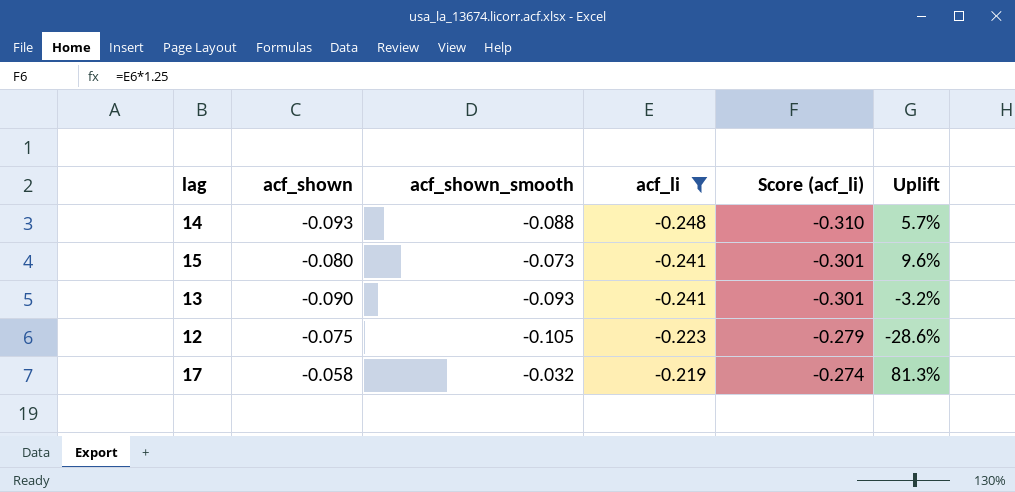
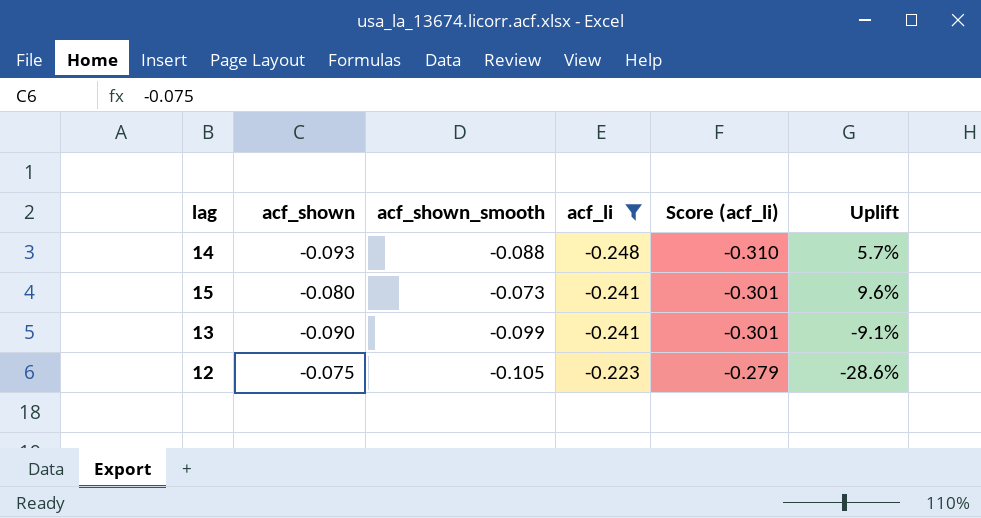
row 17: -0.058 | -0.032 | -0.219 | -0.274 | 81.3% -> none
13 | acf_shown_smooth: -0.093 -> -0.099
13 | Uplift: -3.2% -> -9.1%

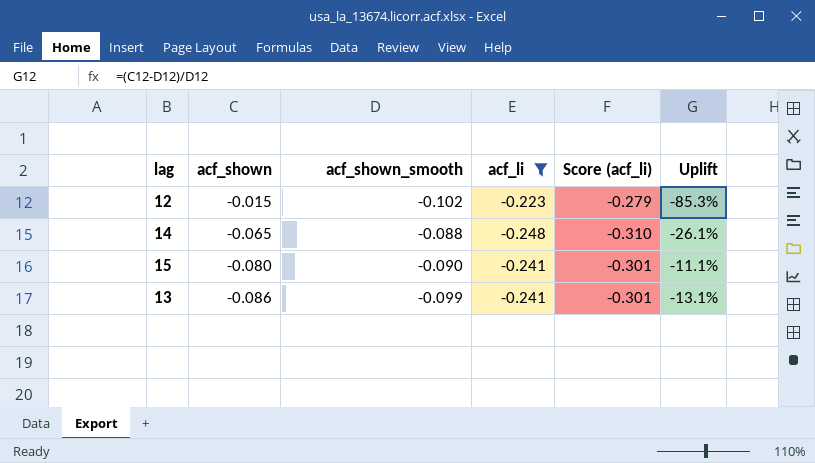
row order: acf_li ascending -> acf_shown descending
12 | acf_shown: -0.075 -> -0.015
12 | acf_shown_smooth: -0.105 -> -0.102
12 | Uplift: -28.6% -> -85.3%
14 | acf_shown: -0.093 -> -0.065
14 | Uplift: 5.7% -> -26.1%
15 | acf_shown_smooth: -0.073 -> -0.090
15 | Uplift: 9.6% -> -11.1%
13 | acf_shown: -0.090 -> -0.086
13 | Uplift: -9.1% -> -13.1%

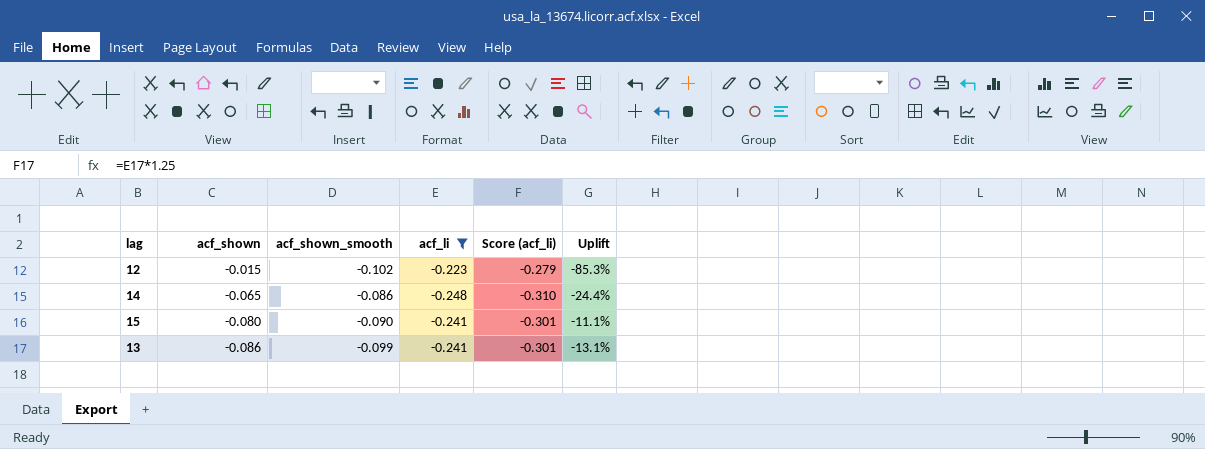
14 | acf_shown_smooth: -0.088 -> -0.086
14 | Uplift: -26.1% -> -24.4%

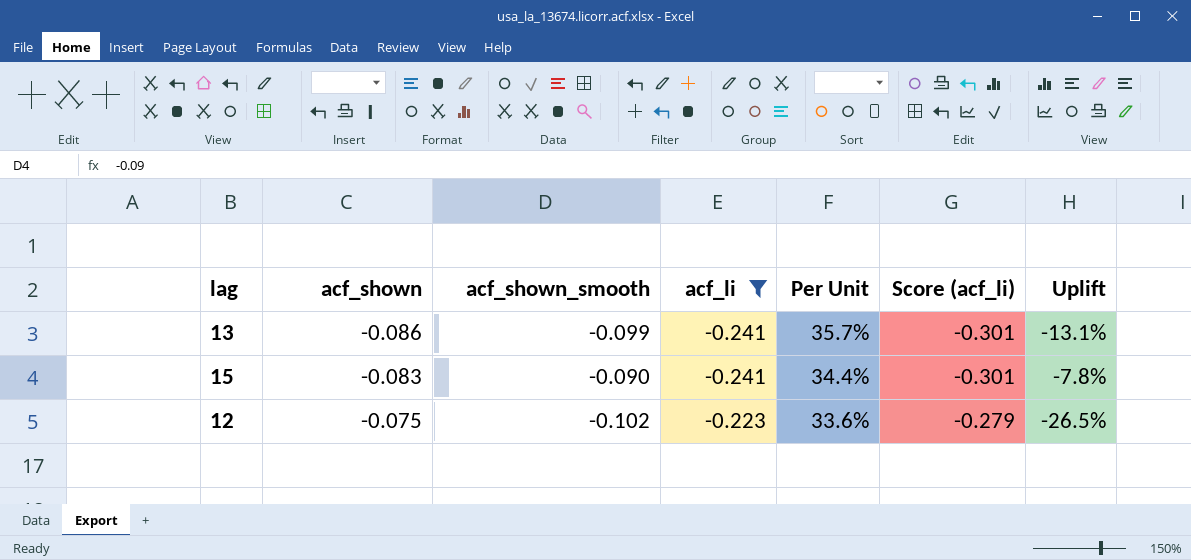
row order: acf_shown descending -> acf_shown ascending
column Per Unit | formula: none -> [acf_shown] / [acf_li]
row 14: -0.065 | -0.086 | -0.248 | -0.310 | -24.4% -> none
15 | acf_shown: -0.080 -> -0.083
15 | Uplift: -11.1% -> -7.8%
12 | acf_shown: -0.015 -> -0.075
12 | Uplift: -85.3% -> -26.5%

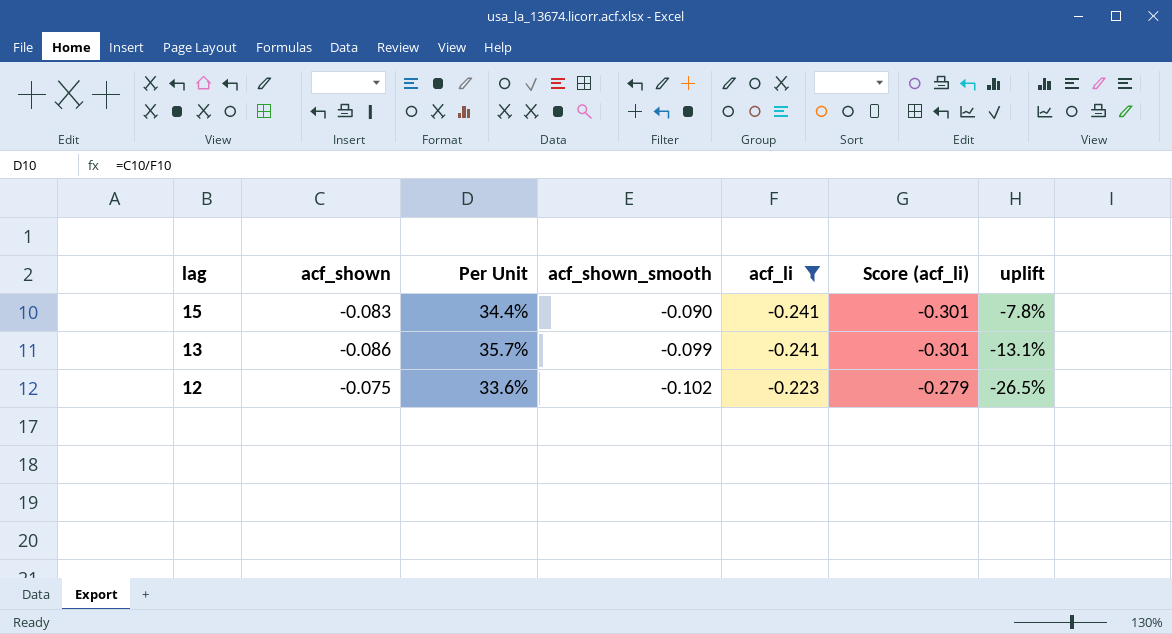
row order: acf_shown ascending -> lag descending
column Per Unit | position: 5 -> 3
column name: Uplift -> uplift

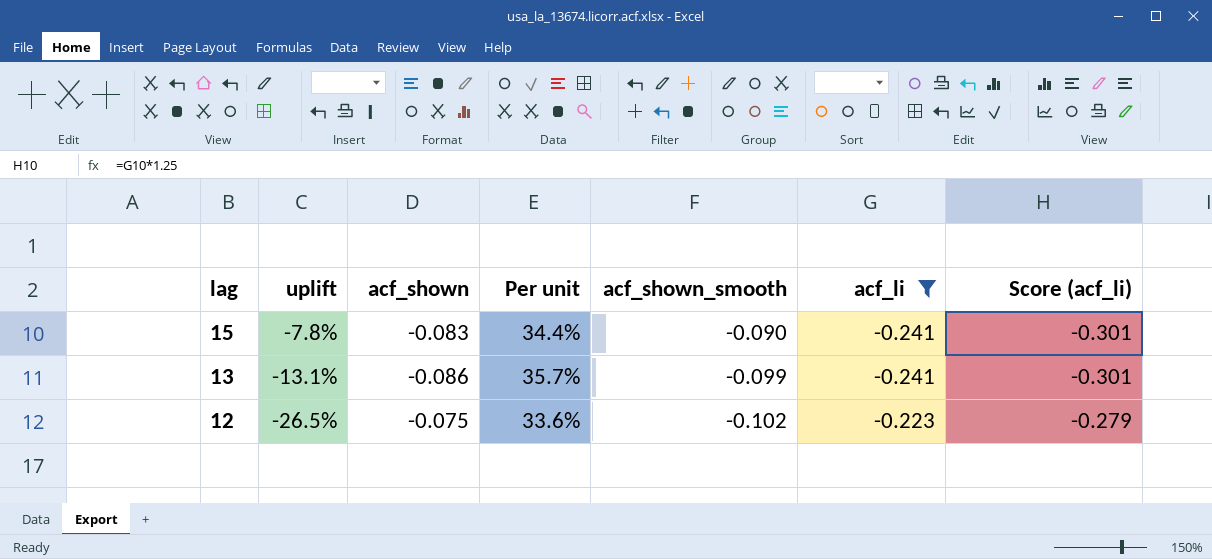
column uplift | position: 7 -> 2
column name: Per Unit -> Per unit

